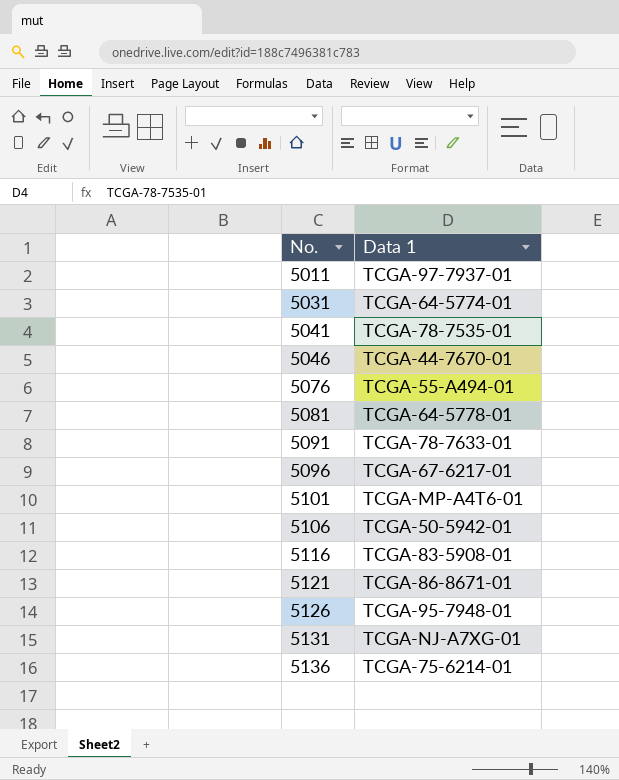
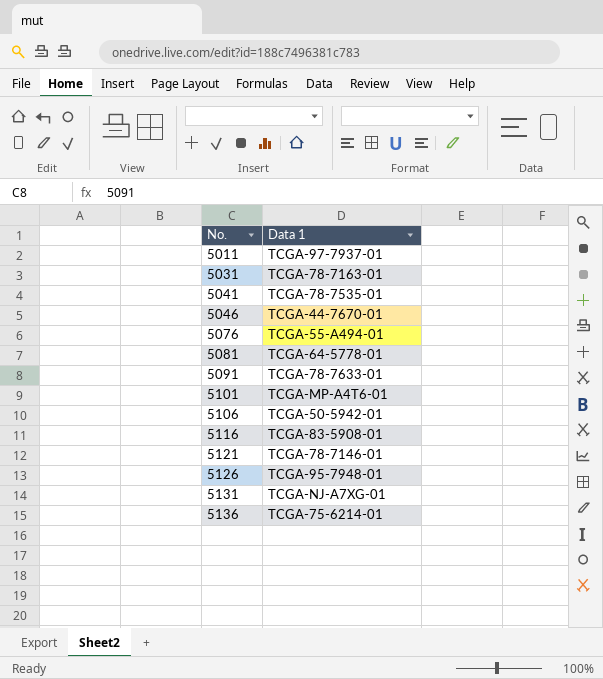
row 5096: TCGA-67-6217-01 -> none
5031 | Data 1: TCGA-64-5774-01 -> TCGA-78-7163-01
5121 | Data 1: TCGA-86-8671-01 -> TCGA-78-7146-01

